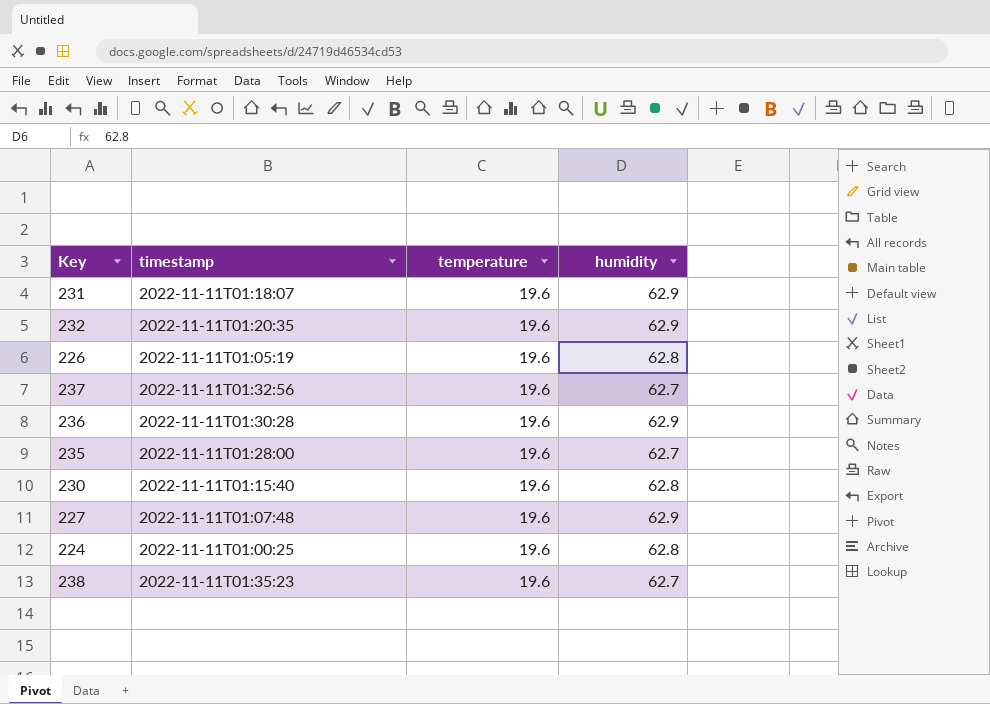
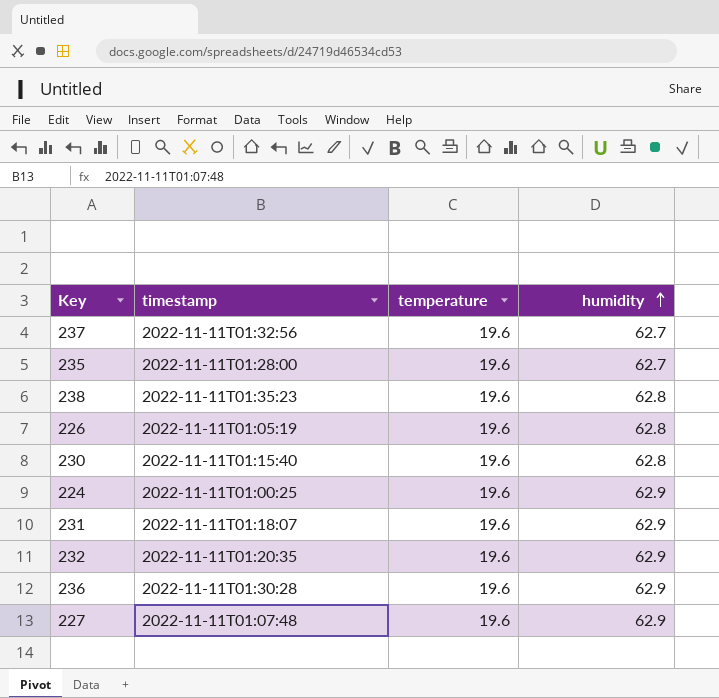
row order: none -> humidity ascending
238 | humidity: 62.7 -> 62.8
224 | humidity: 62.8 -> 62.9

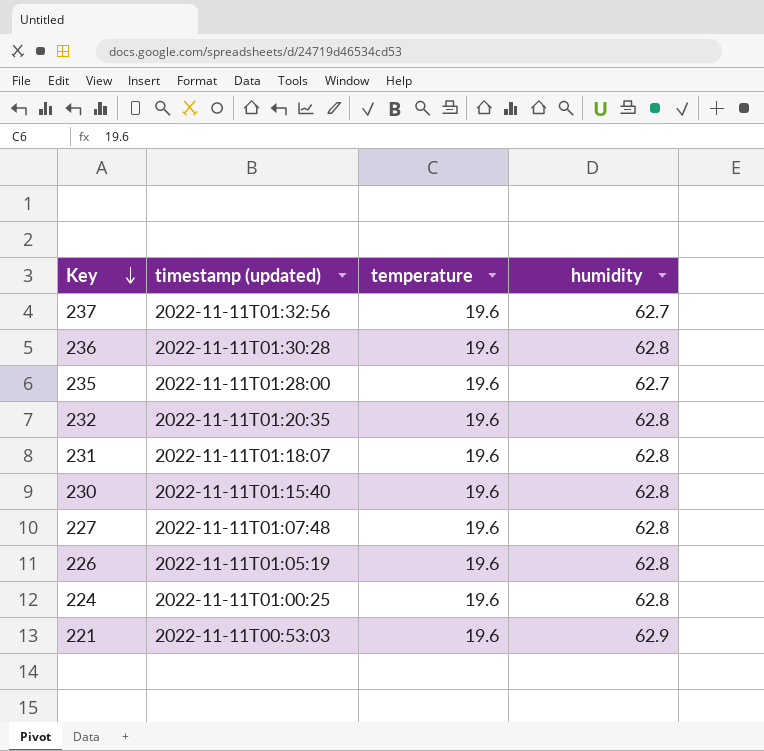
row order: humidity ascending -> Key descending
column name: timestamp -> timestamp (updated)
row 238: 2022-11-11T01:35:23 | 19.6 | 62.8 -> none
236 | humidity: 62.9 -> 62.8
232 | humidity: 62.9 -> 62.8
231 | humidity: 62.9 -> 62.8
227 | humidity: 62.9 -> 62.8
224 | humidity: 62.9 -> 62.8
row 221: none -> 2022-11-11T00:53:03 | 19.6 | 62.9

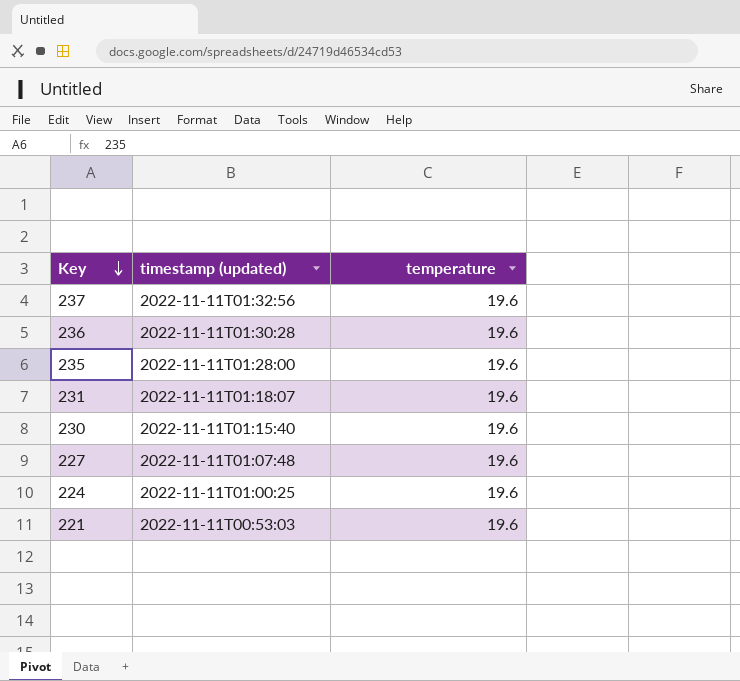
column humidity | position: 4 -> none
row 232: 2022-11-11T01:20:35 | 19.6 | 62.8 -> none
row 226: 2022-11-11T01:05:19 | 19.6 | 62.8 -> none

